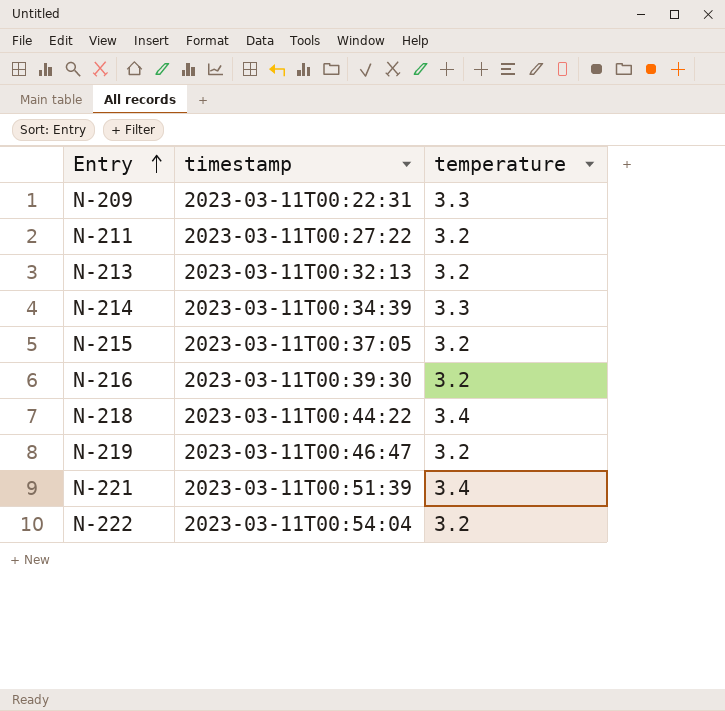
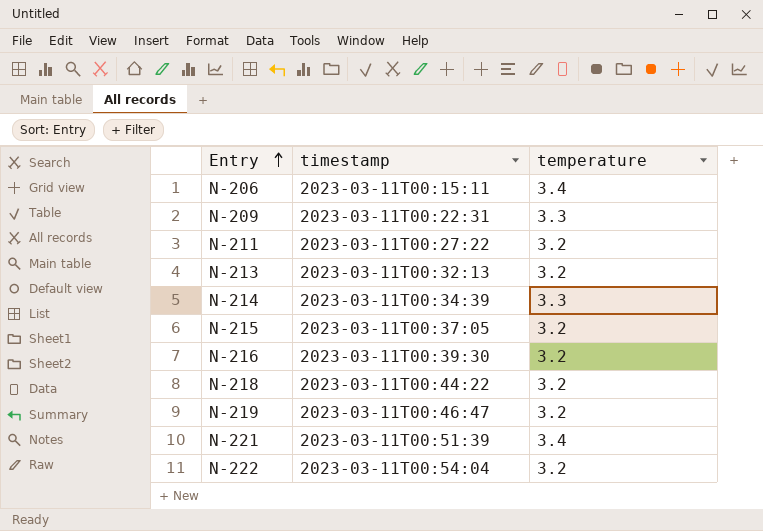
row N-206: none -> 2023-03-11T00:15:11 | 3.4
N-218 | temperature: 3.4 -> 3.2

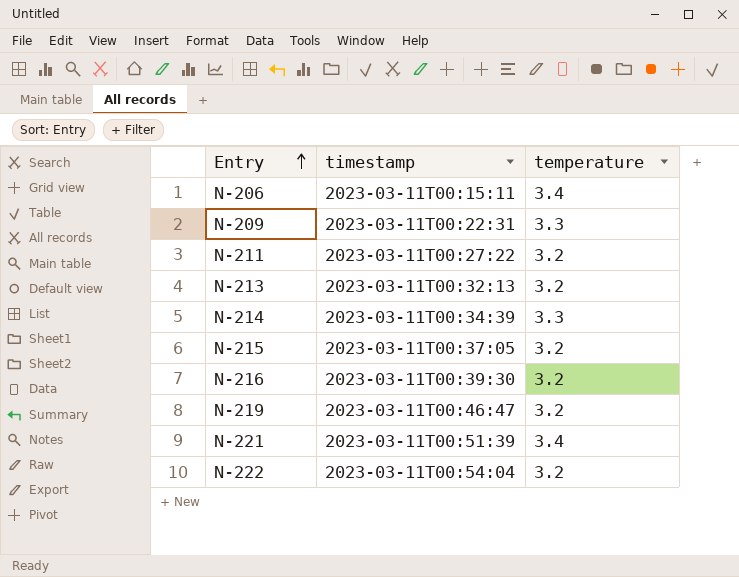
row N-218: 2023-03-11T00:44:22 | 3.2 -> none

